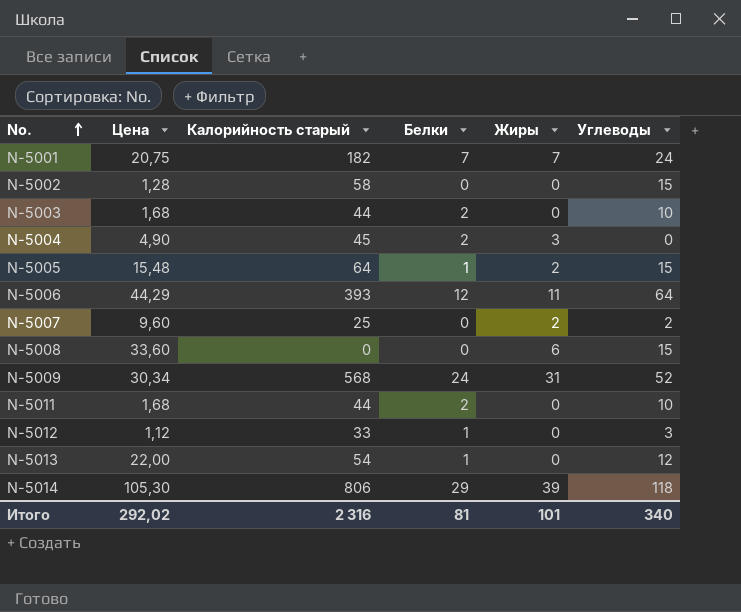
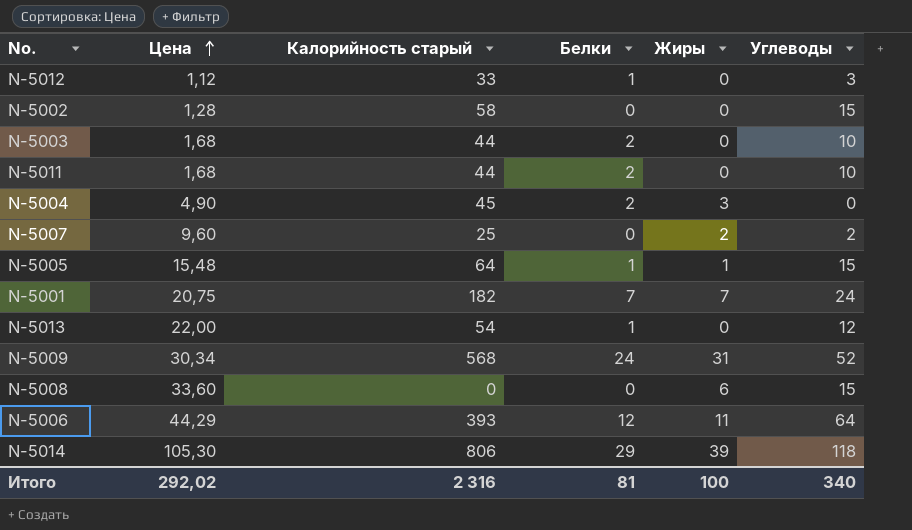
row order: No. ascending -> Цена ascending
N-5005 | Жиры: 2 -> 1
Итого | Жиры: 101 -> 100

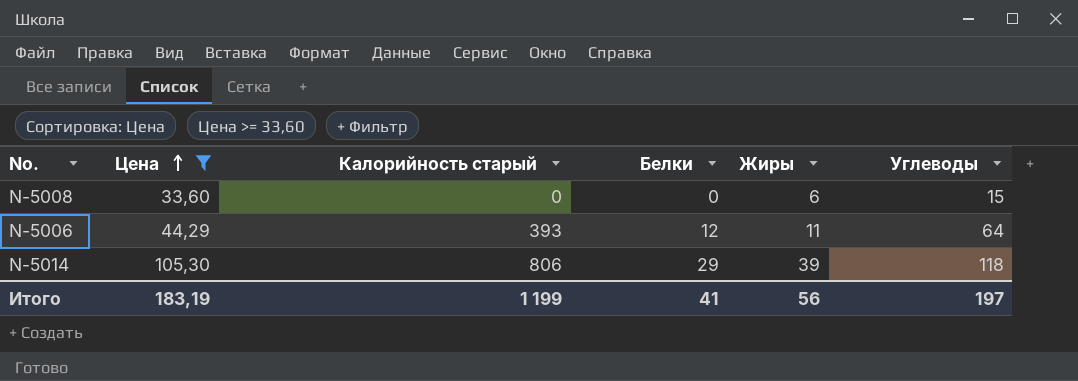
filter: none -> Цена >= 33,60
Итого | Цена: 292,02 -> 183,19
Итого | Калорийность старый: 2 316 -> 1 199
Итого | Белки: 81 -> 41
Итого | Жиры: 100 -> 56
Итого | Углеводы: 340 -> 197

